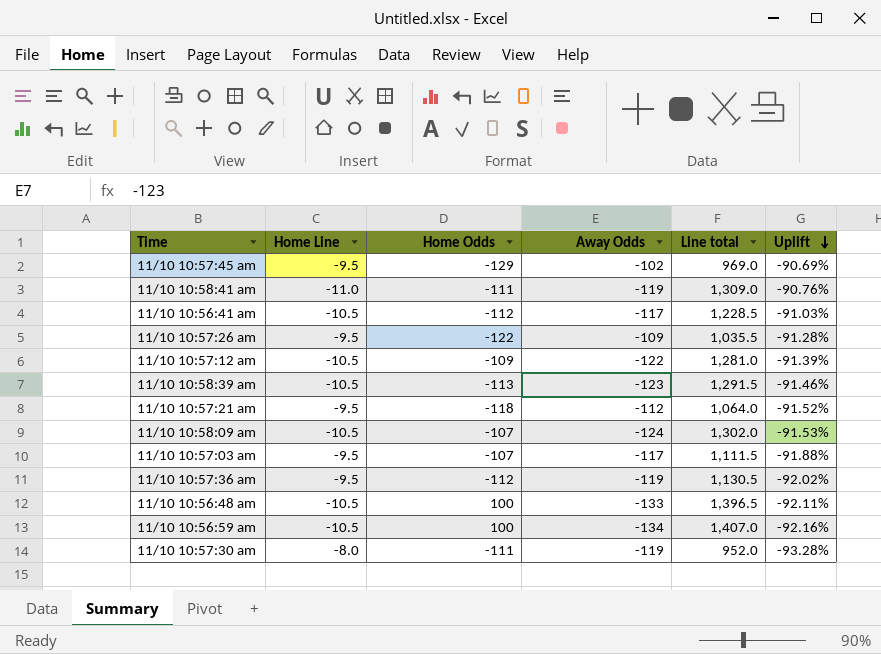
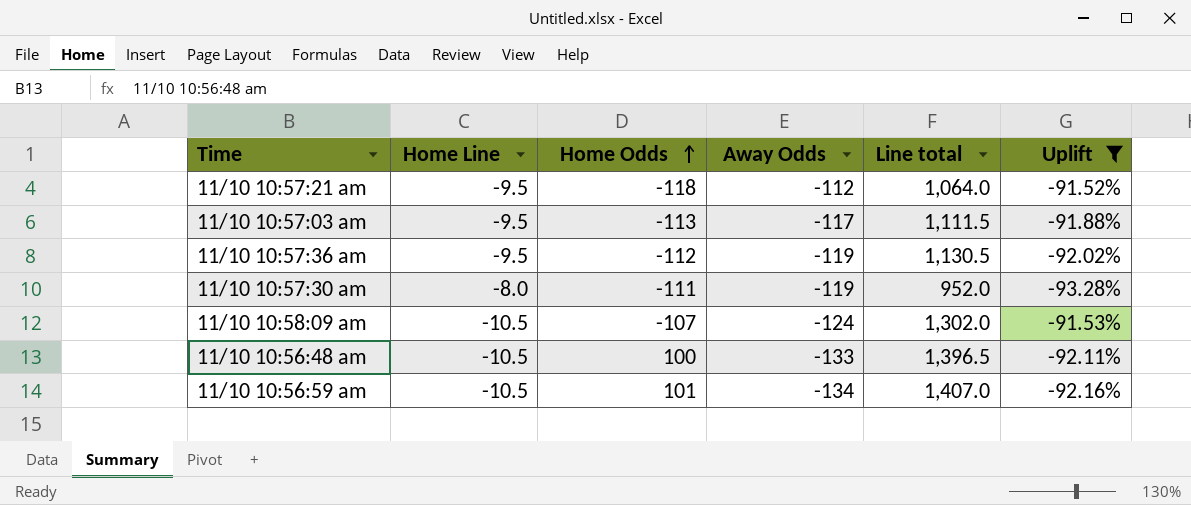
filter: none -> Uplift <= -91.52%
row order: Uplift descending -> Home Odds ascending
11/10 10:57:03 am | Home Odds: -107 -> -113
11/10 10:56:59 am | Home Odds: 100 -> 101

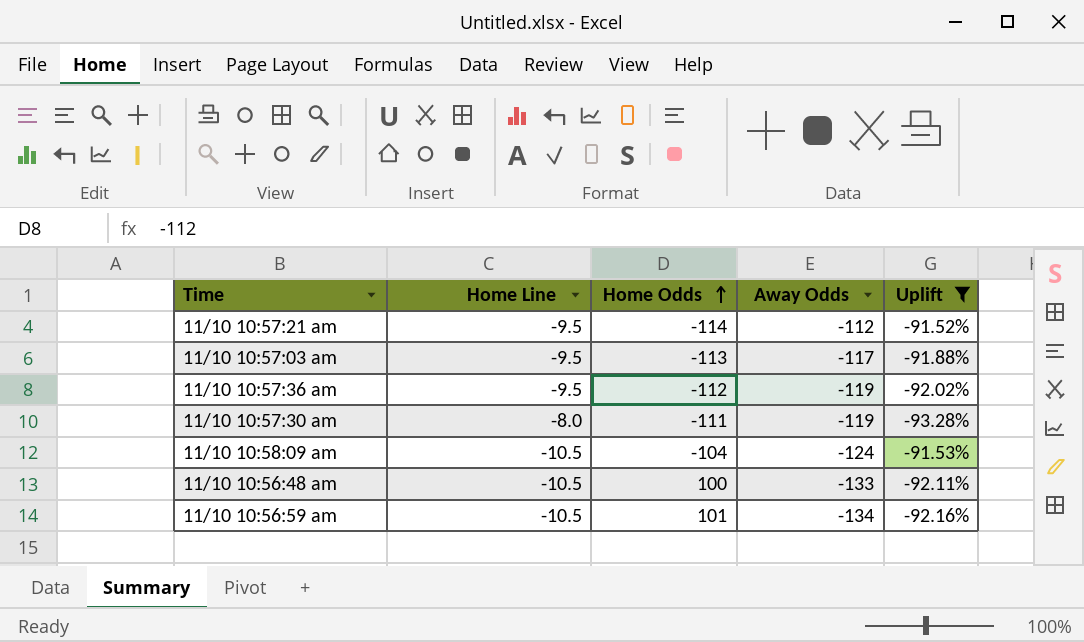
column Line total | formula: [Home Line] * [Away Odds] -> none
11/10 10:57:21 am | Home Odds: -118 -> -114
11/10 10:58:09 am | Home Odds: -107 -> -104

